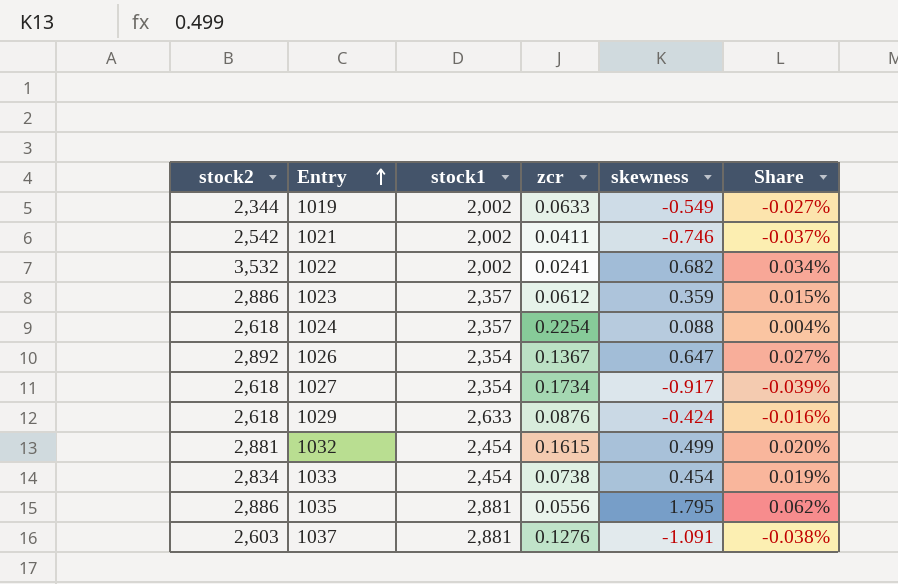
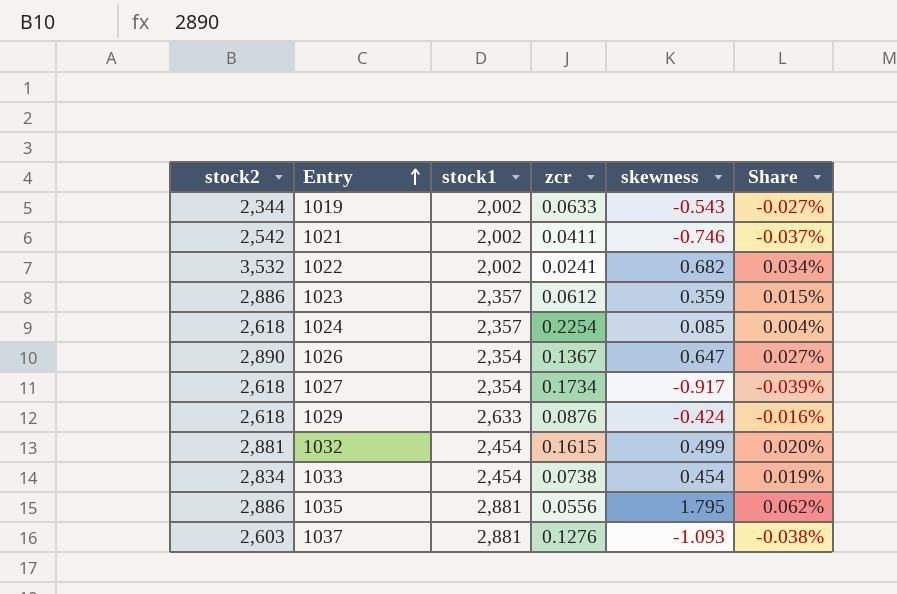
1019 | skewness: -0.549 -> -0.543
1024 | skewness: 0.088 -> 0.085
1026 | stock2: 2,892 -> 2,890
1037 | skewness: -1.091 -> -1.093

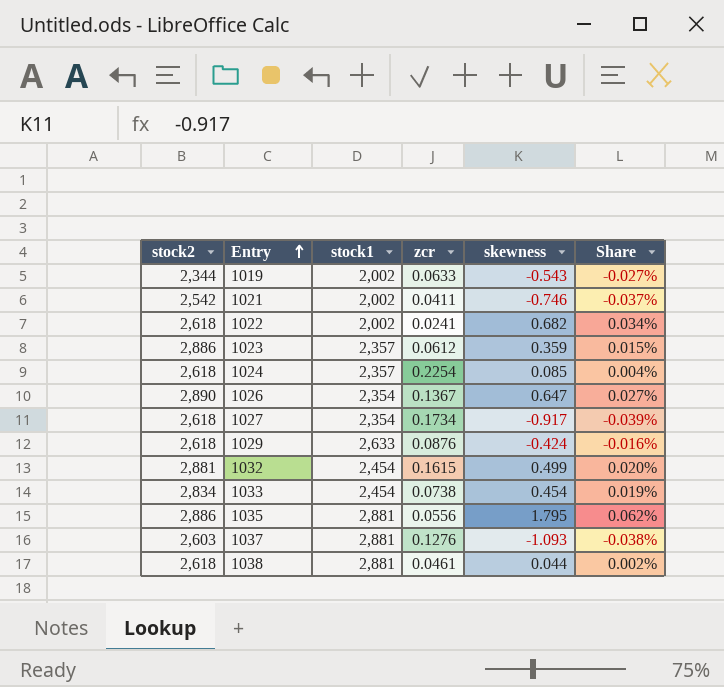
1022 | stock2: 3,532 -> 2,618
row 1038: none -> 2,618 | 2,881 | 0.0461 | 0.044 | 0.002%

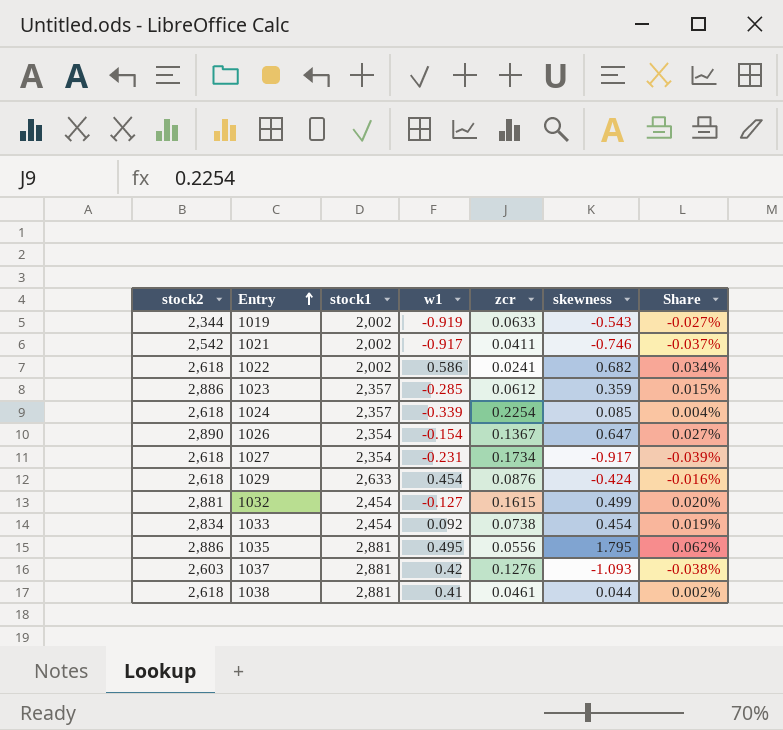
column w1 | position: none -> 4

